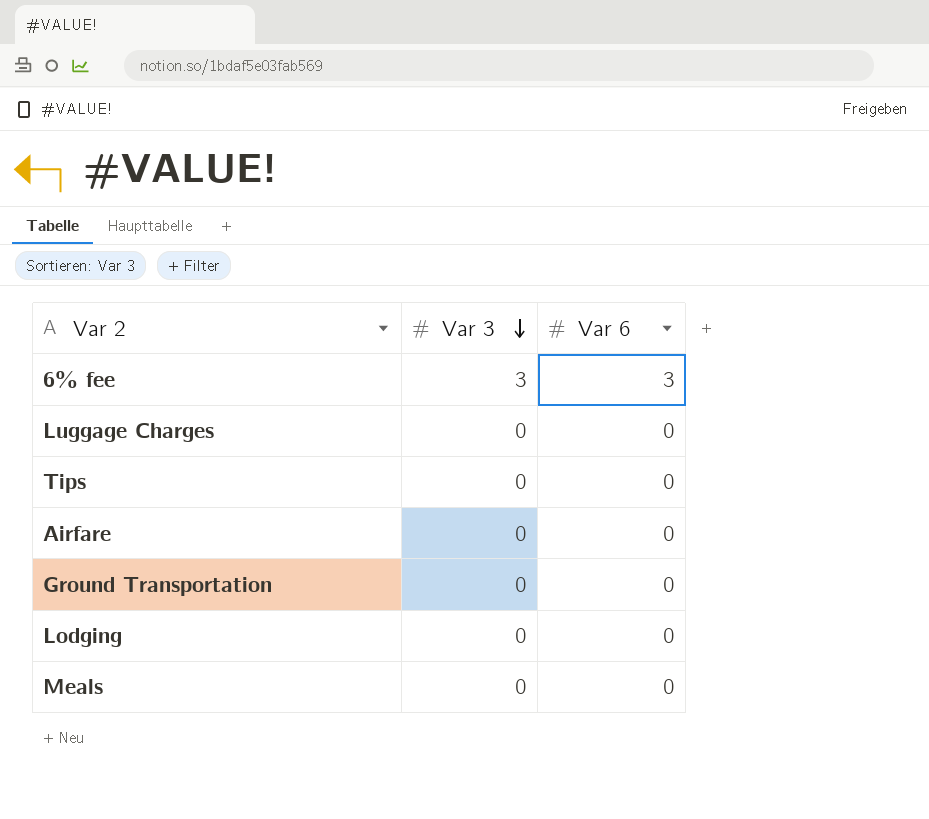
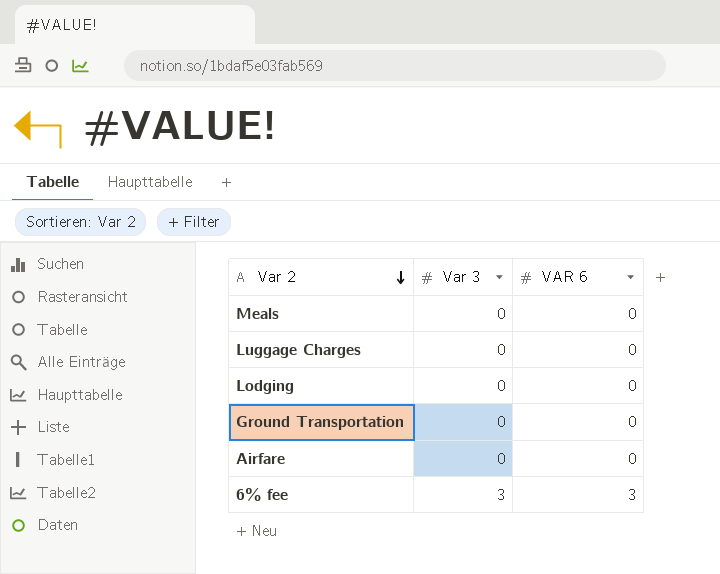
row order: Var 3 descending -> Var 2 descending
column name: Var 6 -> VAR 6
row Tips: 0 | 0 -> none

